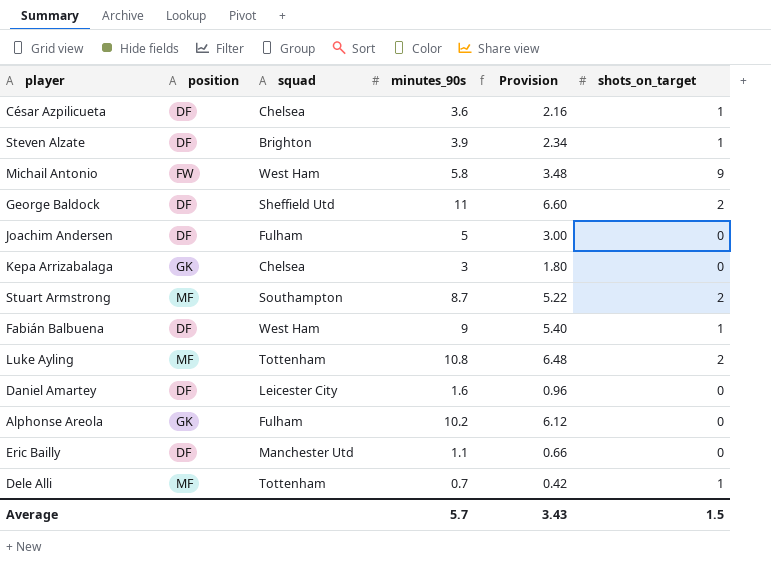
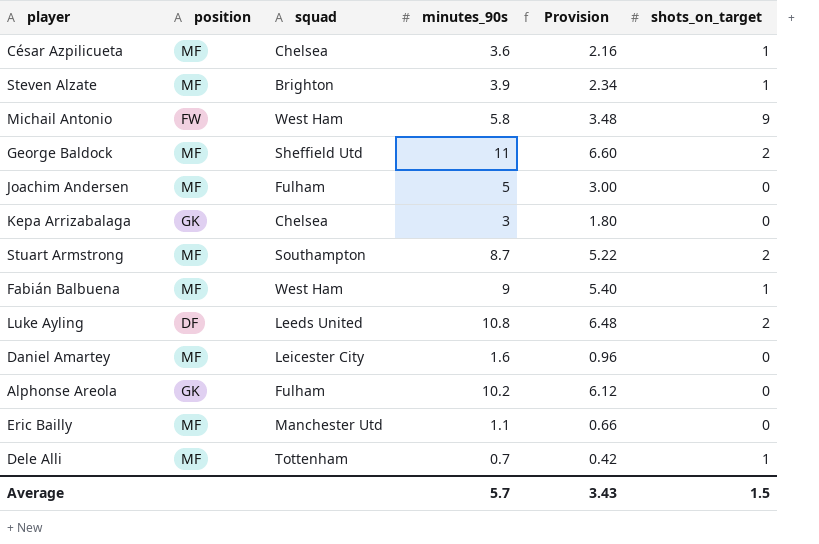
César Azpilicueta | position: DF -> MF
Steven Alzate | position: DF -> MF
George Baldock | position: DF -> MF
Joachim Andersen | position: DF -> MF
Fabián Balbuena | position: DF -> MF
Luke Ayling | position: MF -> DF
Luke Ayling | squad: Tottenham -> Leeds United
Daniel Amartey | position: DF -> MF
Eric Bailly | position: DF -> MF

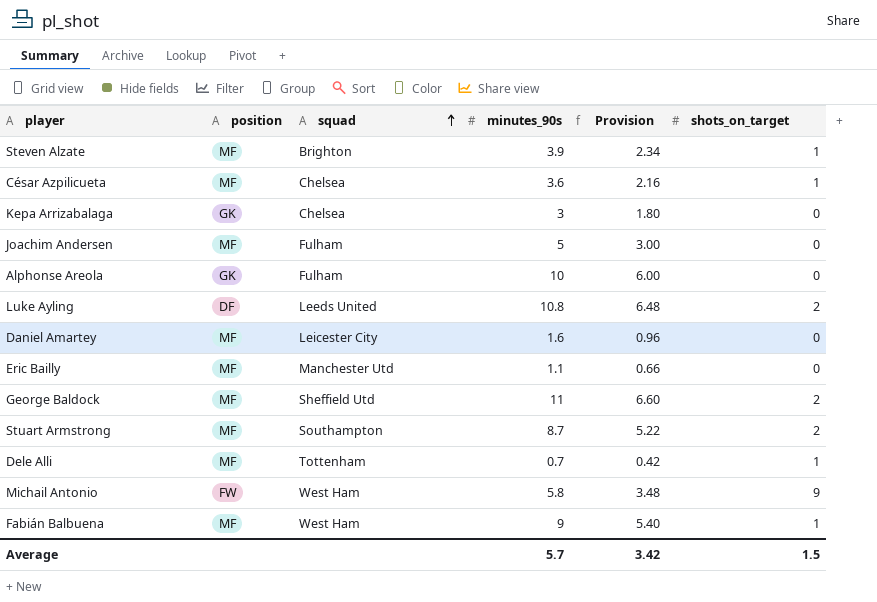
row order: none -> squad ascending
Alphonse Areola | minutes_90s: 10.2 -> 10
Alphonse Areola | Provision: 6.12 -> 6.00
Average | Provision: 3.43 -> 3.42

